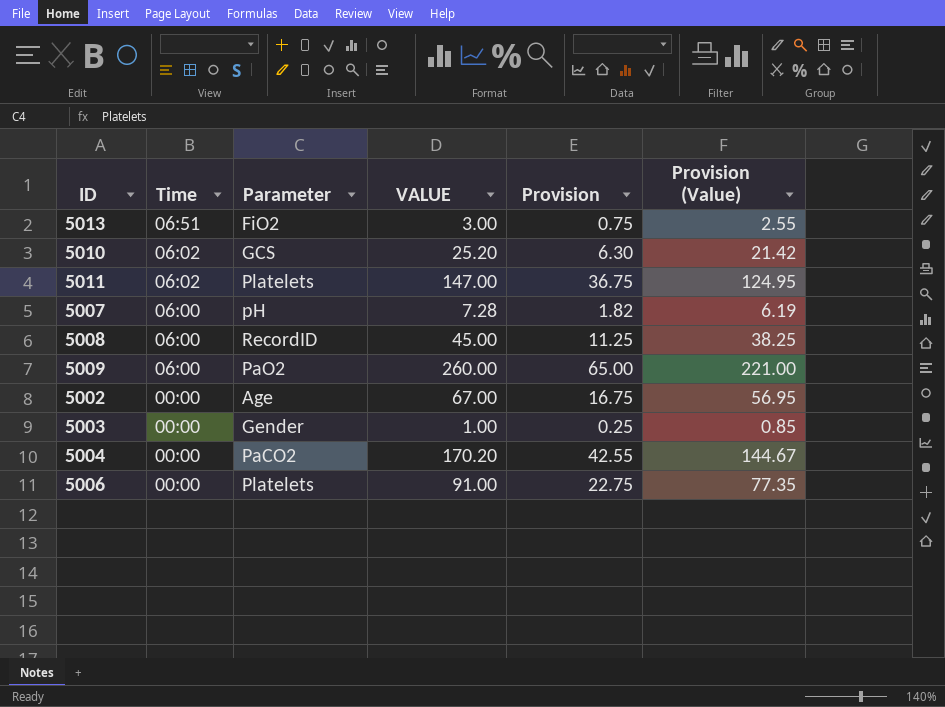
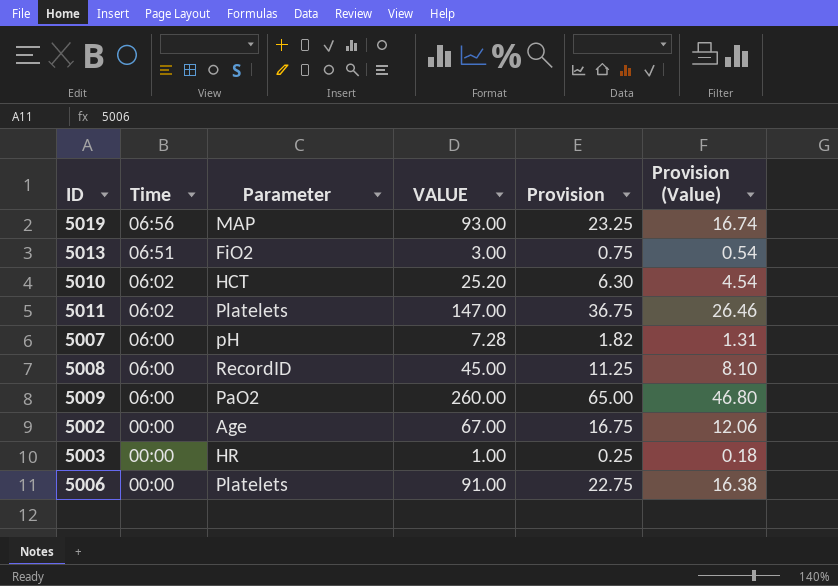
column Provision (Value) | formula: [VALUE] * 0.85 -> [VALUE] * 0.18
row 5004: 00:00 | PaCO2 | 170.20 | 42.55 | 144.67 -> none
row 5019: none -> 06:56 | MAP | 93.00 | 23.25 | 16.74
5010 | Parameter: GCS -> HCT
5003 | Parameter: Gender -> HR

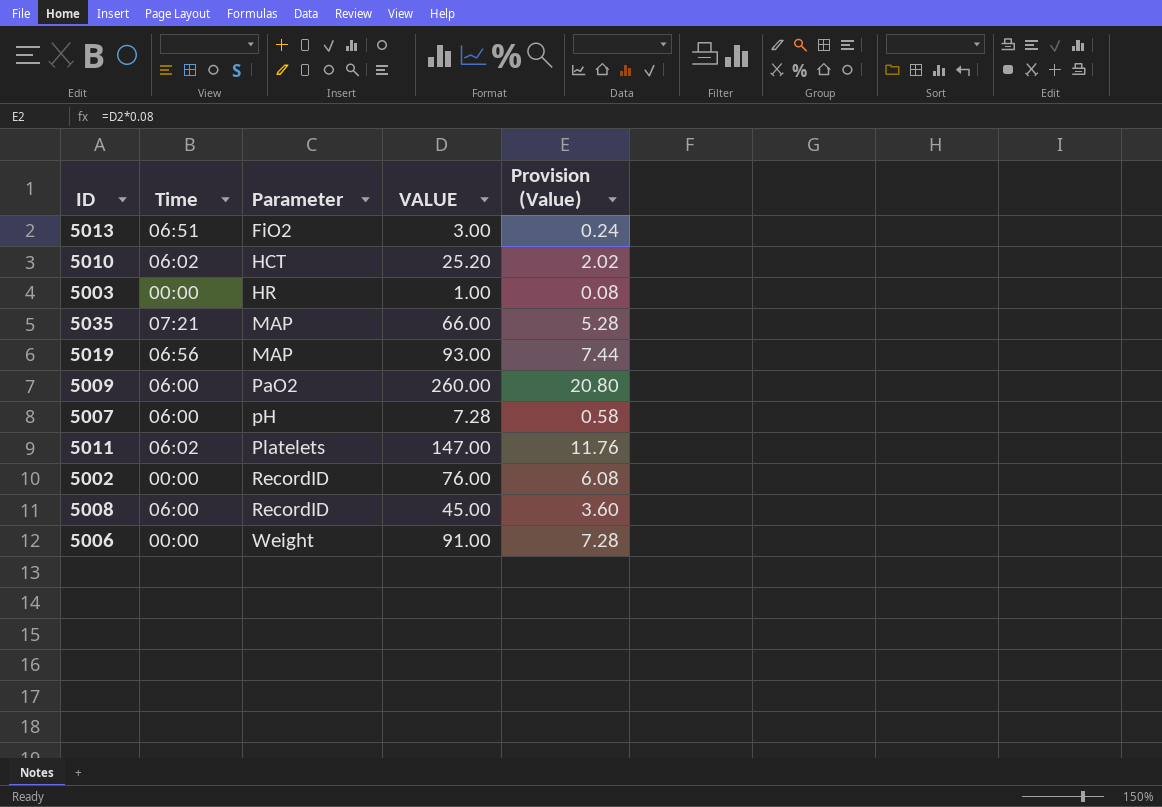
row order: Time descending -> Parameter ascending
column Provision | formula: [VALUE] * 0.25 -> none
column Provision (Value) | formula: [VALUE] * 0.18 -> [VALUE] * 0.08
row 5035: none -> 07:21 | MAP | 66.00 | 5.28
5002 | Parameter: Age -> RecordID
5002 | VALUE: 67.00 -> 76.00
5006 | Parameter: Platelets -> Weight

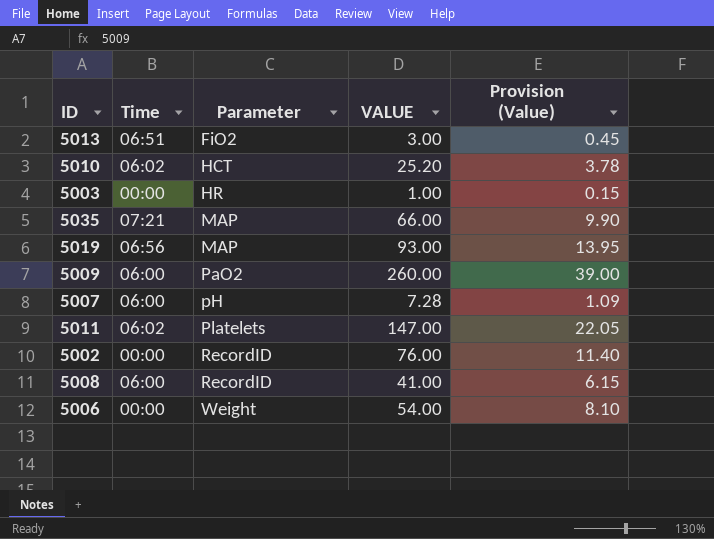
column Provision (Value) | formula: [VALUE] * 0.08 -> [VALUE] * 0.15
5008 | VALUE: 45.00 -> 41.00
5006 | VALUE: 91.00 -> 54.00

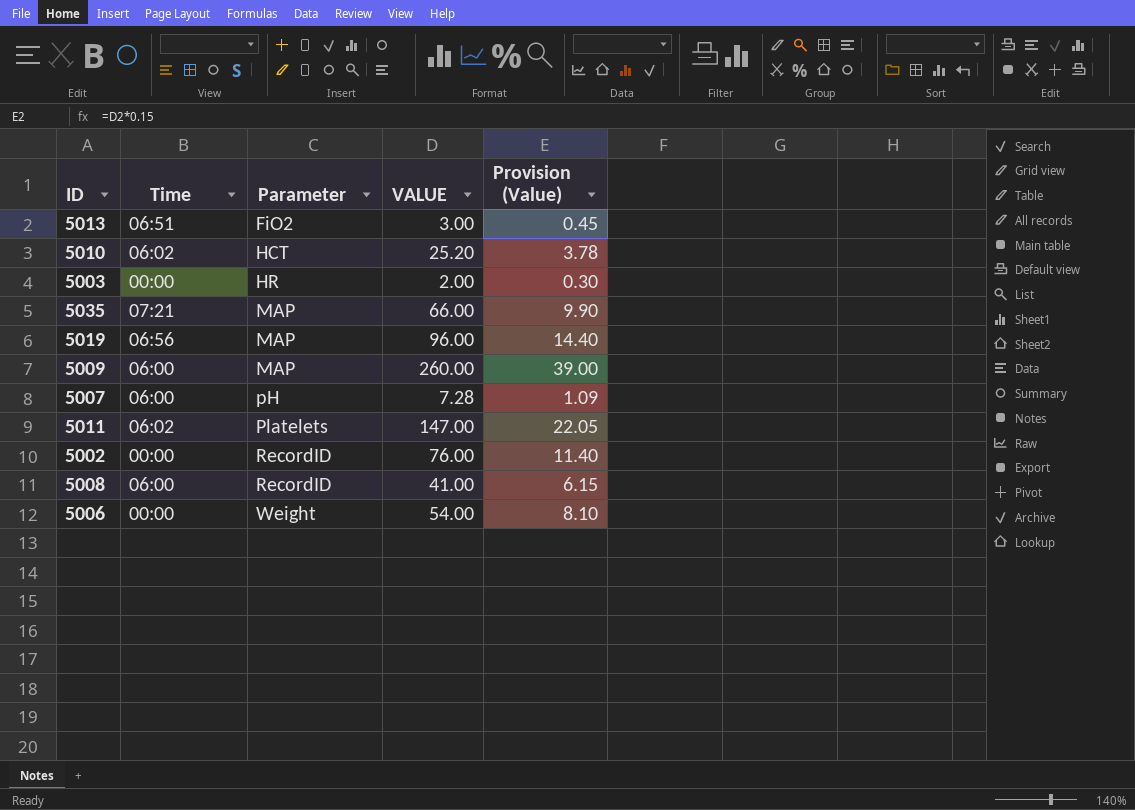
5003 | VALUE: 1.00 -> 2.00
5003 | Provision (Value): 0.15 -> 0.30
5019 | VALUE: 93.00 -> 96.00
5019 | Provision (Value): 13.95 -> 14.40
5009 | Parameter: PaO2 -> MAP

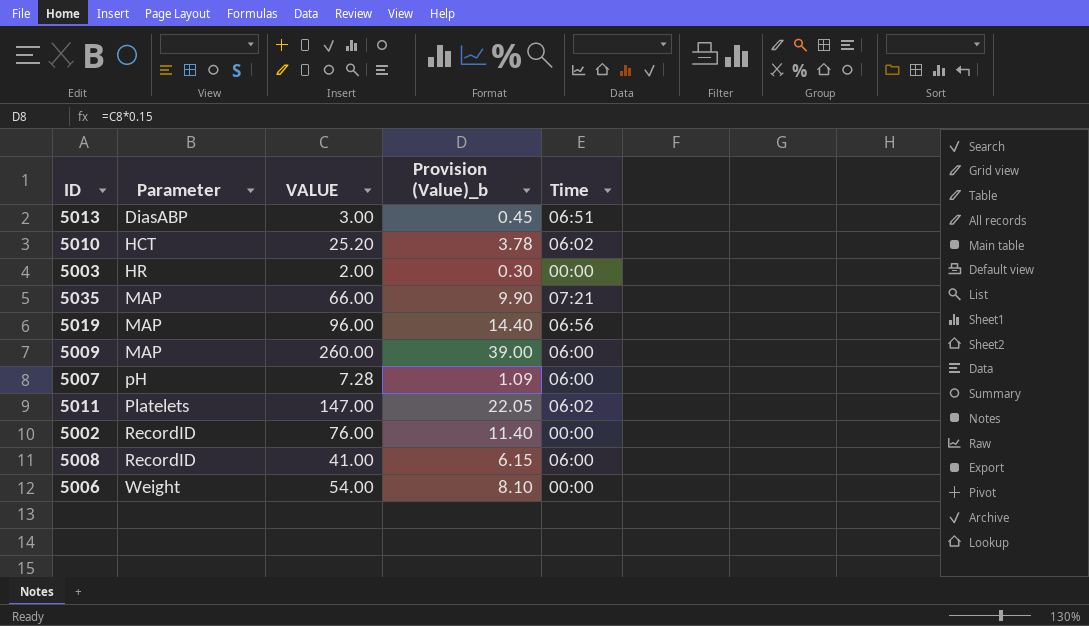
column name: Provision (Value) -> Provision (Value)_b
column Time | position: 2 -> 5
5013 | Parameter: FiO2 -> DiasABP

